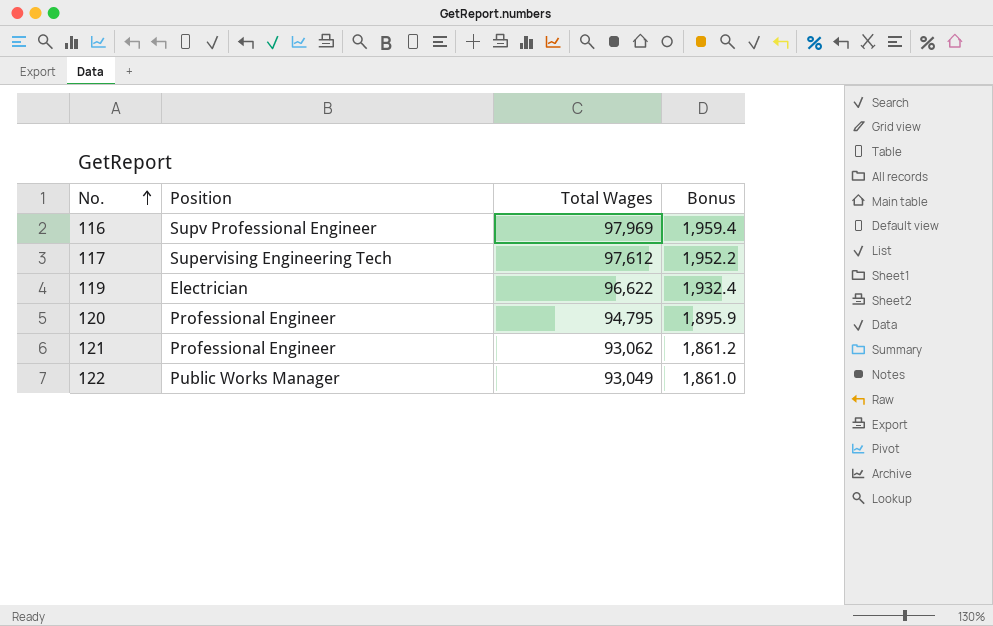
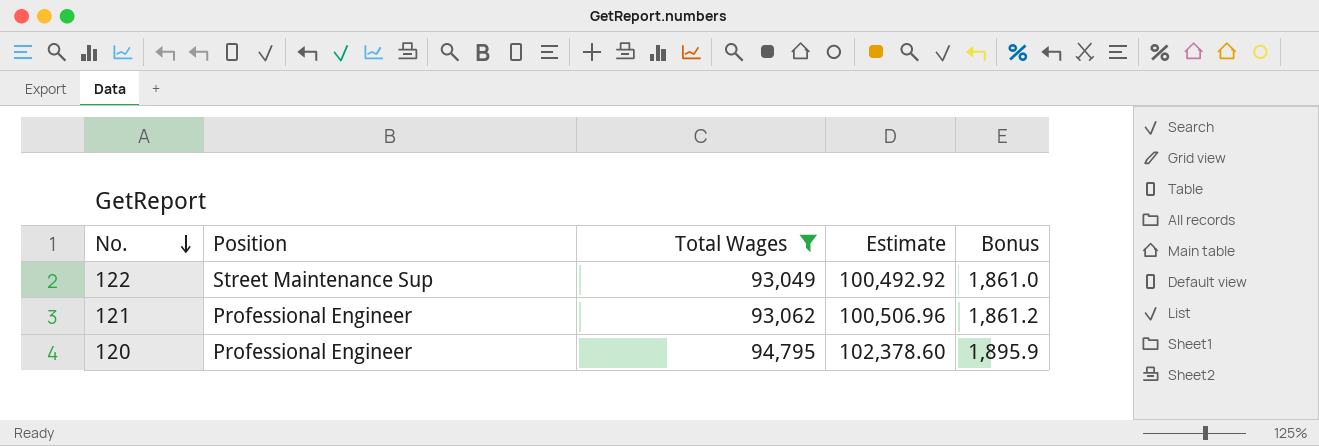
filter: none -> Total Wages <= 94,795
row order: No. ascending -> No. descending
column Estimate | formula: none -> [Total Wages] * 1.08
122 | Position: Public Works Manager -> Street Maintenance Sup

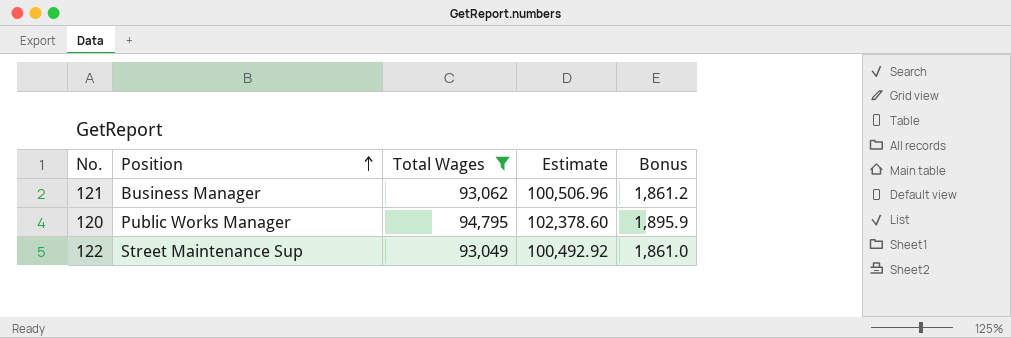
row order: No. descending -> Position ascending
121 | Position: Professional Engineer -> Business Manager
120 | Position: Professional Engineer -> Public Works Manager

